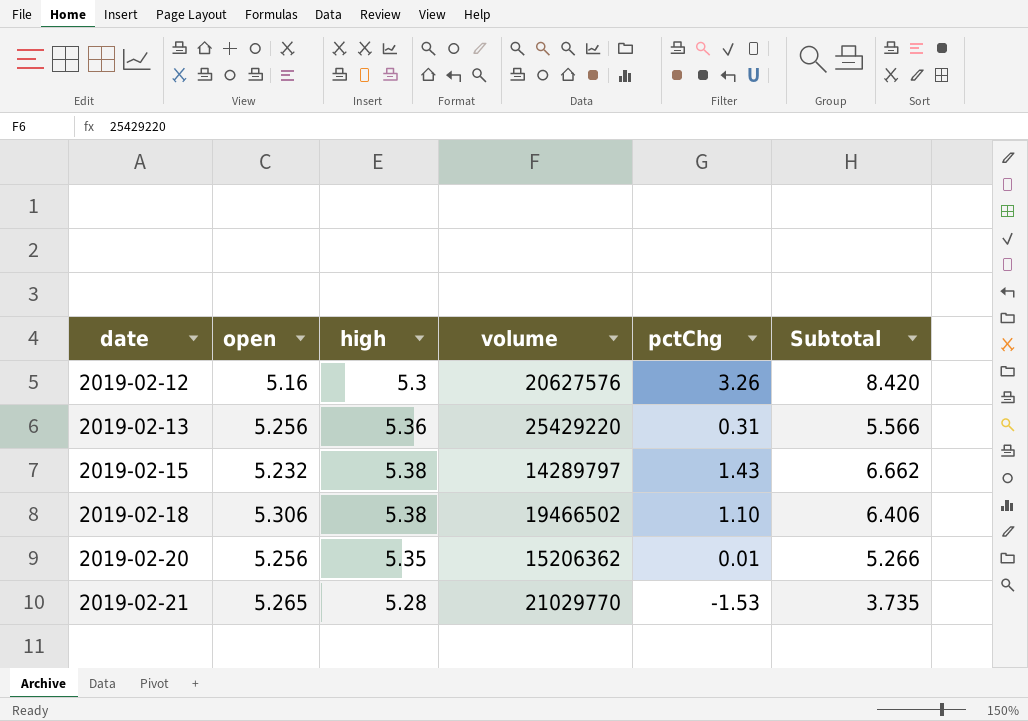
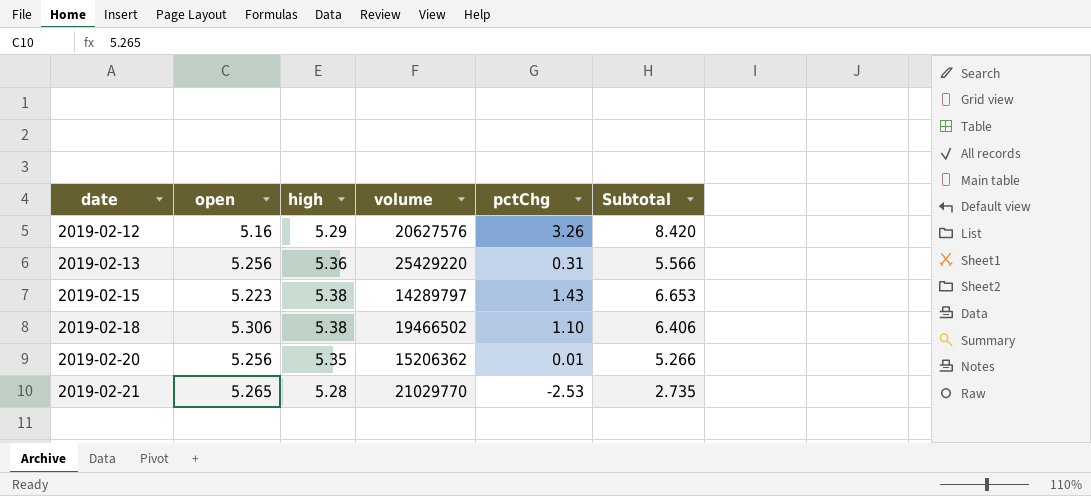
2019-02-12 | high: 5.3 -> 5.29
2019-02-15 | open: 5.232 -> 5.223
2019-02-15 | Subtotal: 6.662 -> 6.653
2019-02-21 | pctChg: -1.53 -> -2.53
2019-02-21 | Subtotal: 3.735 -> 2.735

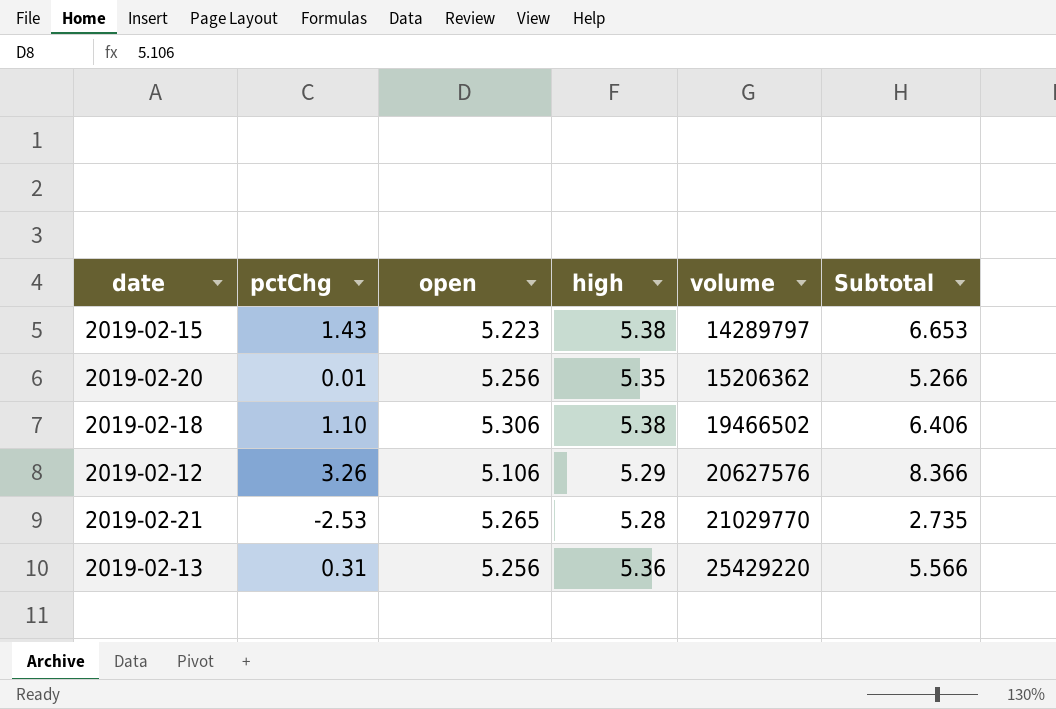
row order: date ascending -> volume ascending
column pctChg | position: 5 -> 2
2019-02-12 | open: 5.16 -> 5.106
2019-02-12 | Subtotal: 8.420 -> 8.366

